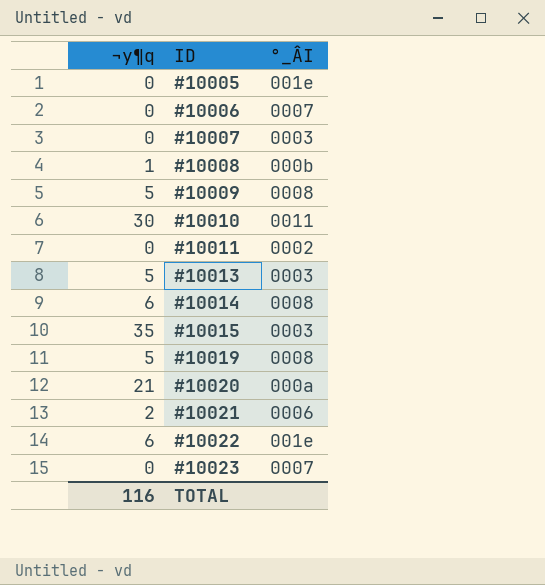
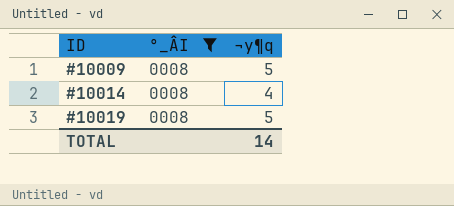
filter: none -> °_ÂI = 0008
column ¬y¶q | position: 1 -> 3
#10014 | ¬y¶q: 6 -> 4
TOTAL | ¬y¶q: 116 -> 14

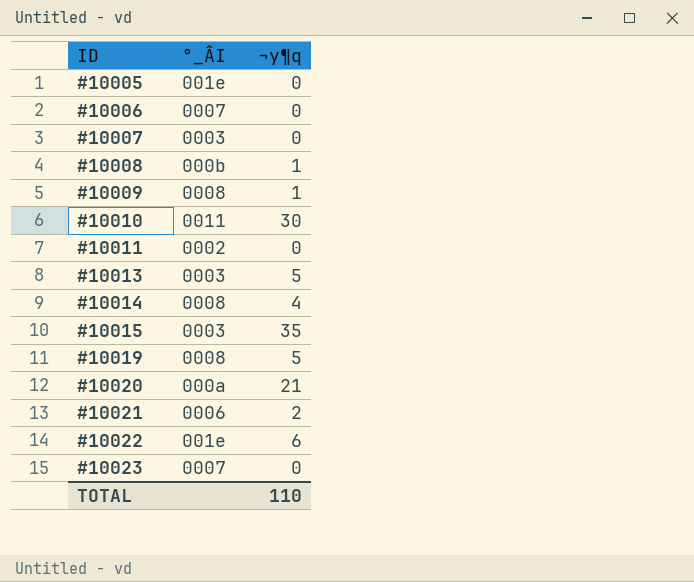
filter: °_ÂI = 0008 -> none
#10009 | ¬y¶q: 5 -> 1
TOTAL | ¬y¶q: 14 -> 110

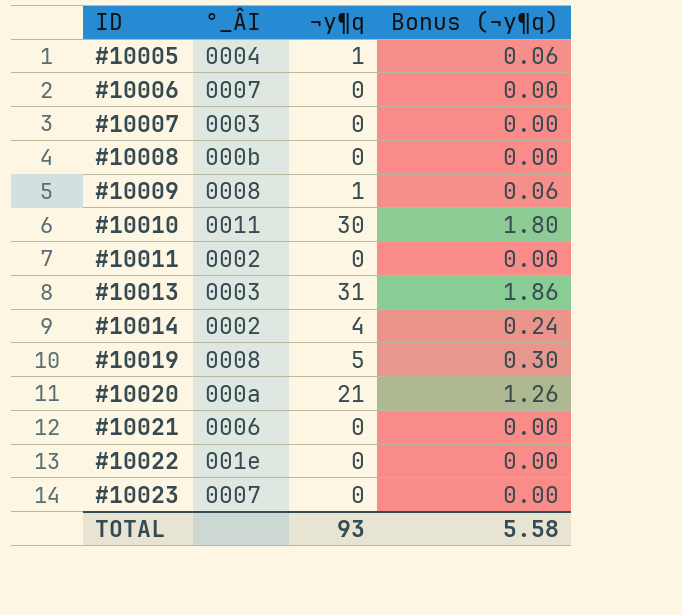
column Bonus (¬y¶q) | formula: none -> [¬y¶q] * 0.06
row #10015: 0003 | 35 -> none
#10005 | °_ÂI: 001e -> 0004
#10005 | ¬y¶q: 0 -> 1
#10008 | ¬y¶q: 1 -> 0
#10013 | ¬y¶q: 5 -> 31
#10014 | °_ÂI: 0008 -> 0002
#10021 | ¬y¶q: 2 -> 0
#10022 | ¬y¶q: 6 -> 0
TOTAL | ¬y¶q: 110 -> 93

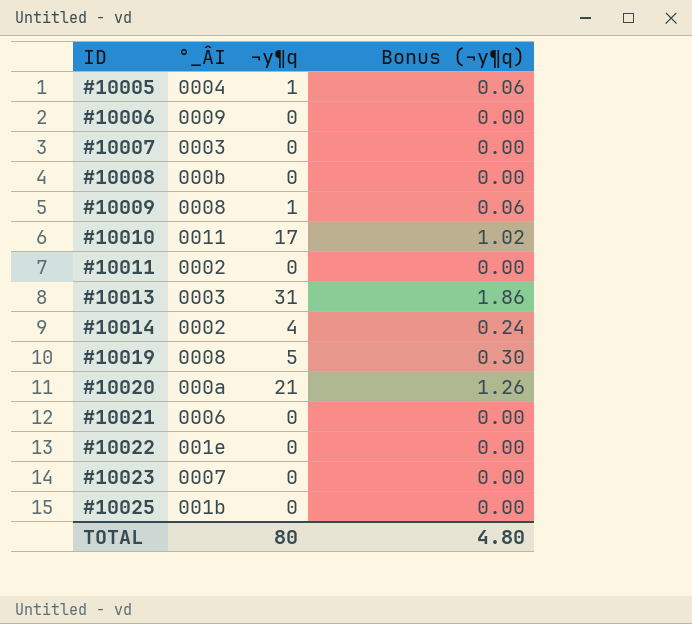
#10006 | °_ÂI: 0007 -> 0009
#10010 | ¬y¶q: 30 -> 17
#10010 | Bonus (¬y¶q): 1.80 -> 1.02
row #10025: none -> 001b | 0 | 0.00
TOTAL | ¬y¶q: 93 -> 80
TOTAL | Bonus (¬y¶q): 5.58 -> 4.80

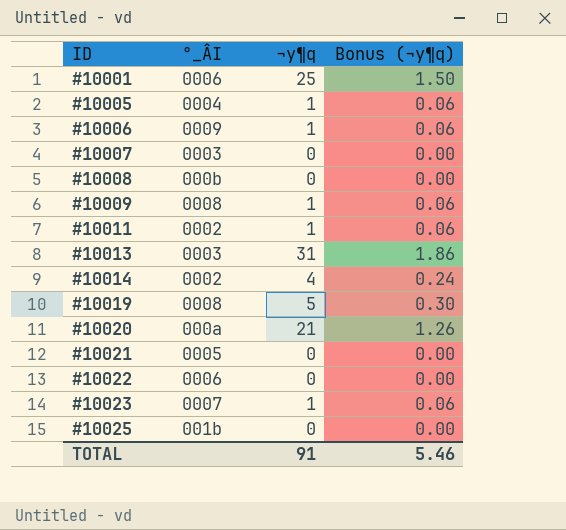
row #10010: 0011 | 17 | 1.02 -> none
row #10001: none -> 0006 | 25 | 1.50
#10006 | ¬y¶q: 0 -> 1
#10006 | Bonus (¬y¶q): 0.00 -> 0.06
#10011 | ¬y¶q: 0 -> 1
#10011 | Bonus (¬y¶q): 0.00 -> 0.06
#10021 | °_ÂI: 0006 -> 0005
#10022 | °_ÂI: 001e -> 0006
#10023 | ¬y¶q: 0 -> 1
#10023 | Bonus (¬y¶q): 0.00 -> 0.06
TOTAL | ¬y¶q: 80 -> 91
TOTAL | Bonus (¬y¶q): 4.80 -> 5.46

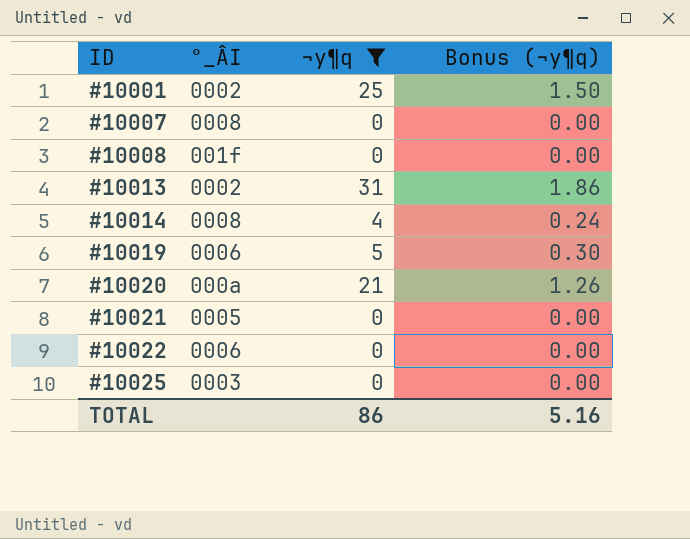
filter: none -> ¬y¶q != 1
#10001 | °_ÂI: 0006 -> 0002
#10007 | °_ÂI: 0003 -> 0008
#10008 | °_ÂI: 000b -> 001f
#10013 | °_ÂI: 0003 -> 0002
#10014 | °_ÂI: 0002 -> 0008
#10019 | °_ÂI: 0008 -> 0006
#10025 | °_ÂI: 001b -> 0003
TOTAL | ¬y¶q: 91 -> 86
TOTAL | Bonus (¬y¶q): 5.46 -> 5.16

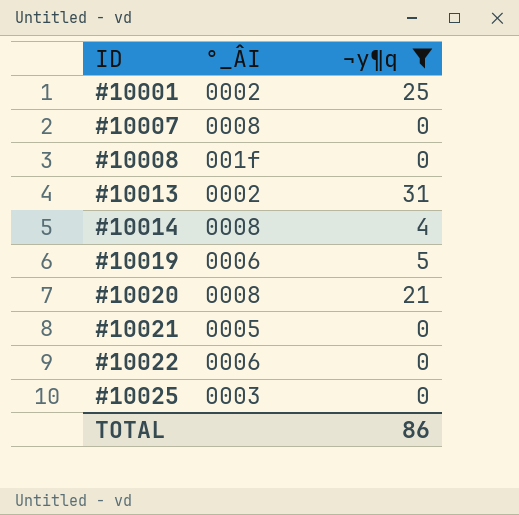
column Bonus (¬y¶q) | formula: [¬y¶q] * 0.06 -> none
#10020 | °_ÂI: 000a -> 0008

